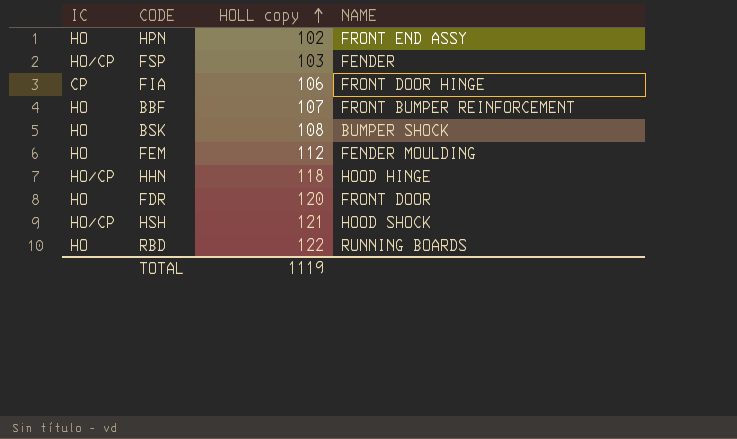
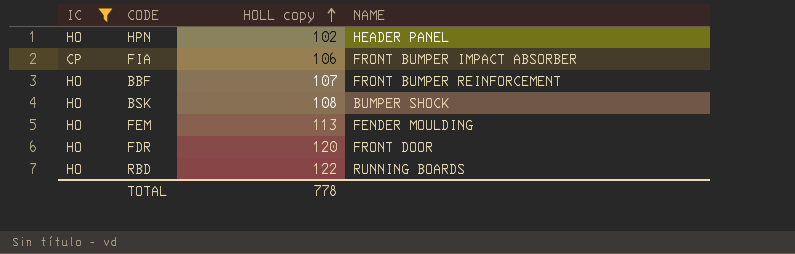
filter: none -> IC != HO/CP
HPN | NAME: FRONT END ASSY -> HEADER PANEL
FIA | NAME: FRONT DOOR HINGE -> FRONT BUMPER IMPACT ABSORBER
FEM | HOLL copy: 112 -> 113
TOTAL | HOLL copy: 1119 -> 778

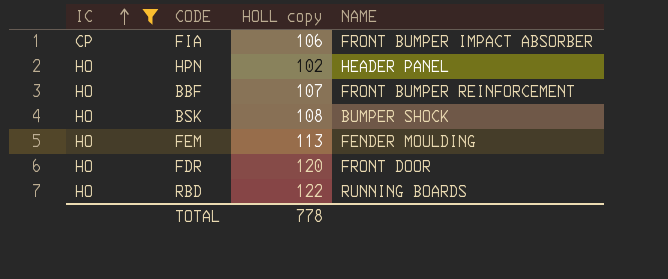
row order: HOLL copy ascending -> IC ascending

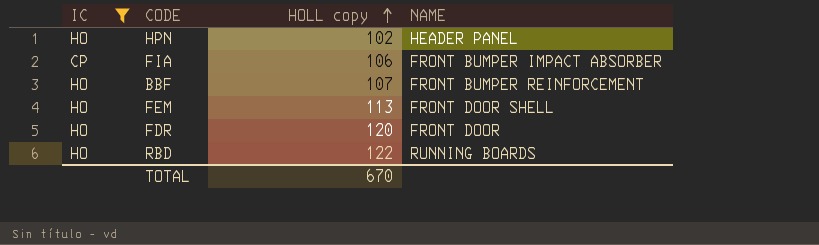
row order: IC ascending -> HOLL copy ascending
row BSK: HO | 108 | BUMPER SHOCK -> none
FEM | NAME: FENDER MOULDING -> FRONT DOOR SHELL
TOTAL | HOLL copy: 778 -> 670

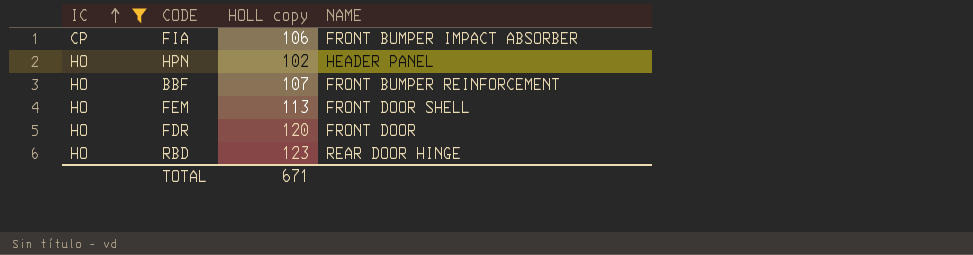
row order: HOLL copy ascending -> IC ascending
RBD | HOLL copy: 122 -> 123
RBD | NAME: RUNNING BOARDS -> REAR DOOR HINGE
TOTAL | HOLL copy: 670 -> 671

